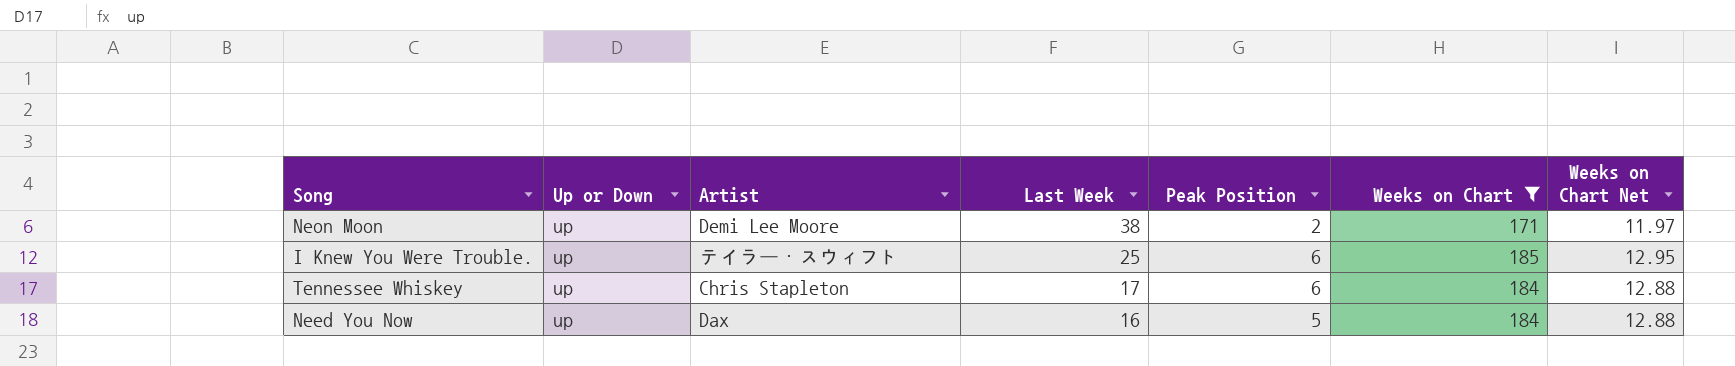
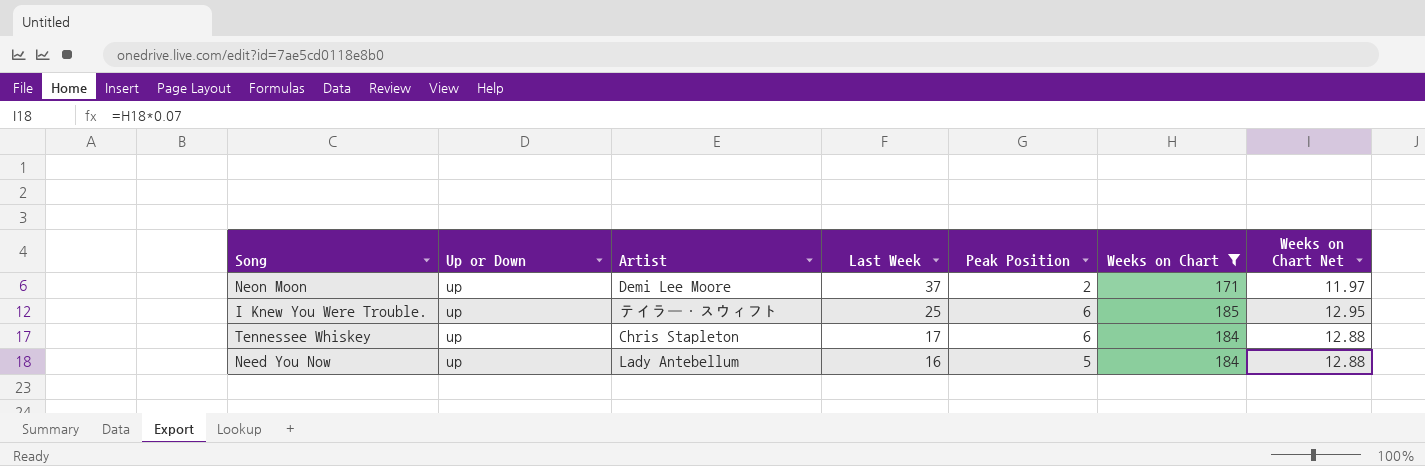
Neon Moon | Last Week: 38 -> 37
Need You Now | Artist: Dax -> Lady Antebellum

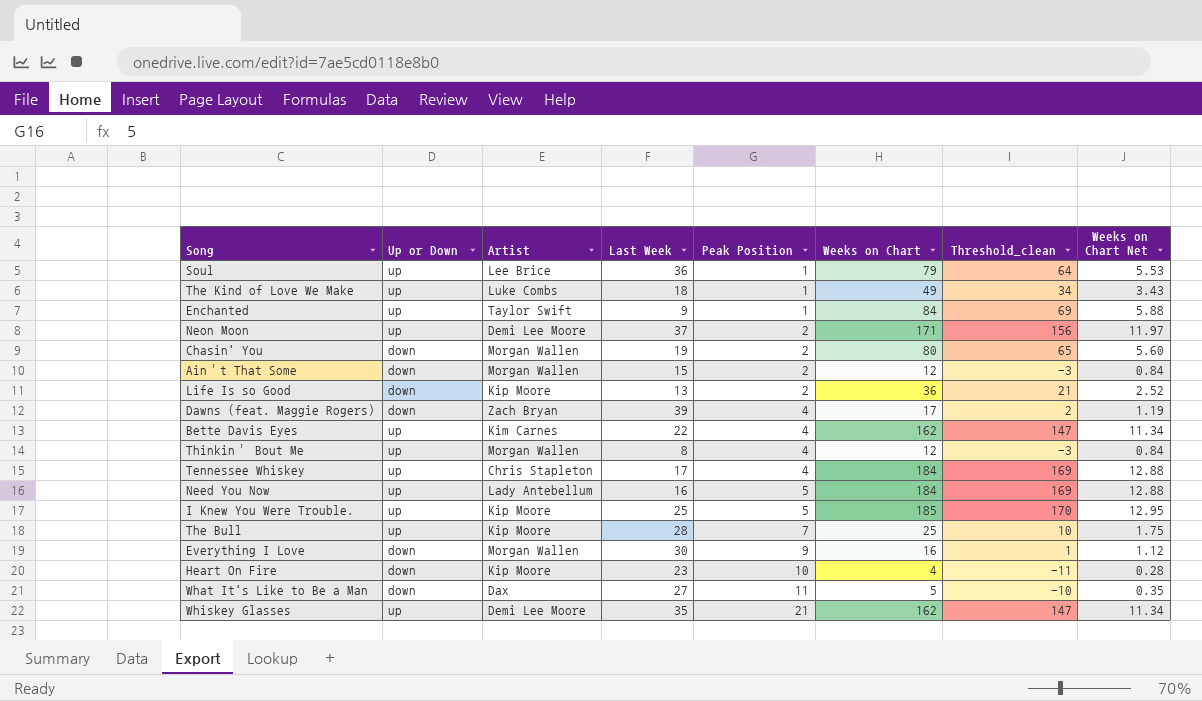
filter: Weeks on Chart >= 171 -> none
row order: Last Week descending -> Peak Position ascending
column Threshold_clean | formula: none -> [Weeks on Chart] - 15
Tennessee Whiskey | Peak Position: 6 -> 4
I Knew You Were Trouble. | Artist: テイラー・スウィフト -> Kip Moore
I Knew You Were Trouble. | Peak Position: 6 -> 5

